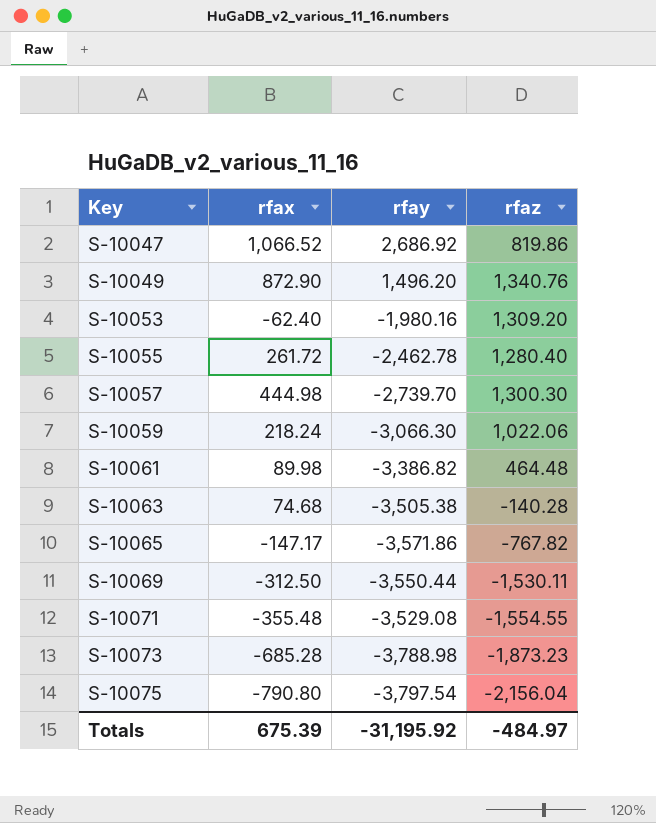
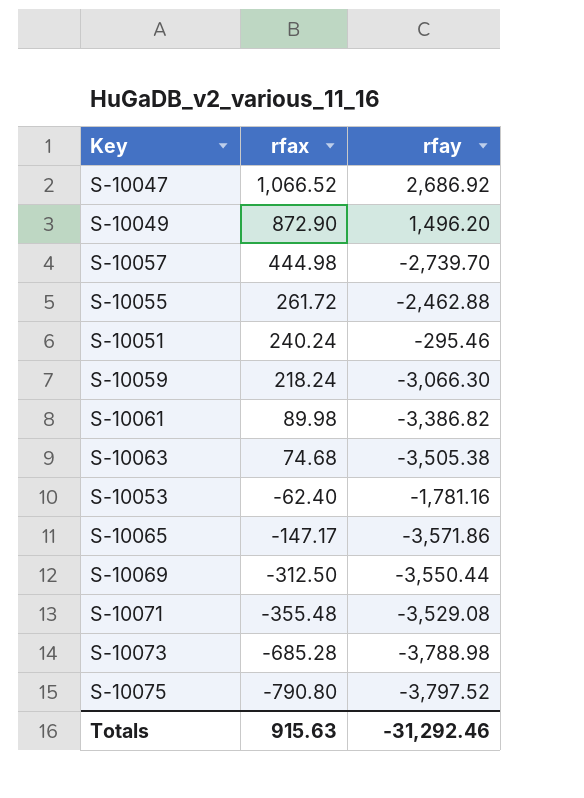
row order: Key ascending -> rfax descending
column rfaz | position: 4 -> none
S-10055 | rfay: -2,462.78 -> -2,462.88
row S-10051: none -> 240.24 | -295.46
S-10053 | rfay: -1,980.16 -> -1,781.16
S-10075 | rfay: -3,797.54 -> -3,797.52
Totals | rfax: 675.39 -> 915.63
Totals | rfay: -31,195.92 -> -31,292.46

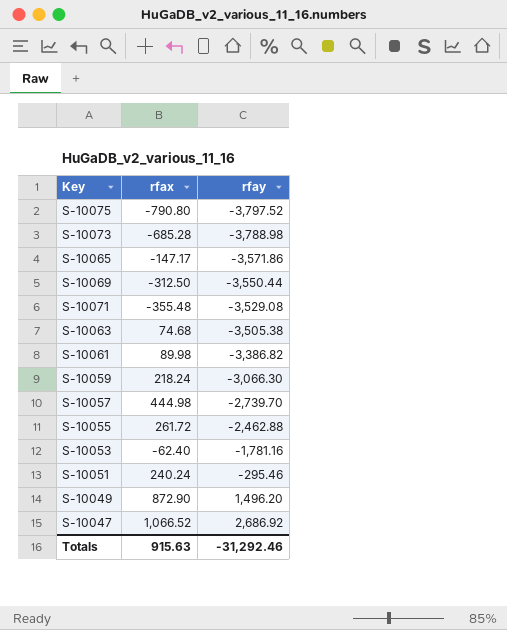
row order: rfax descending -> rfay ascending

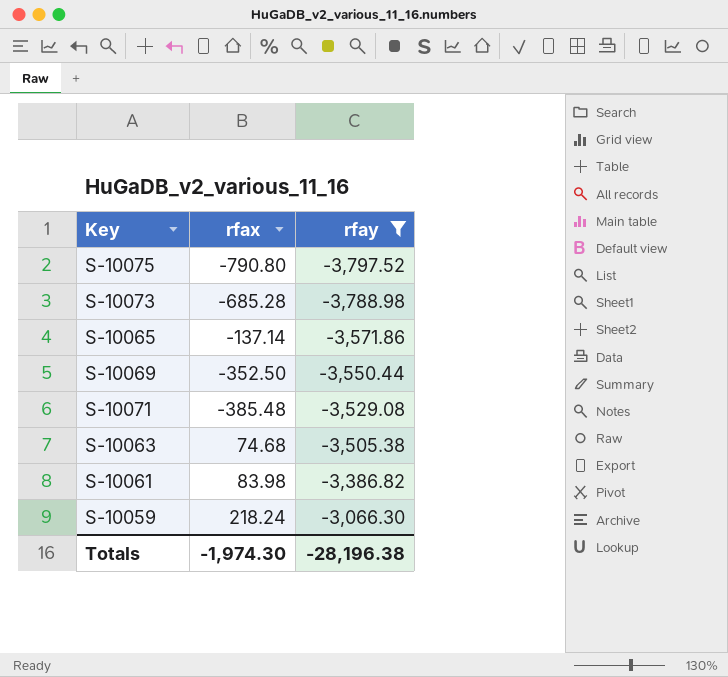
filter: none -> rfay <= -3,066.30
S-10065 | rfax: -147.17 -> -137.14
S-10069 | rfax: -312.50 -> -352.50
S-10071 | rfax: -355.48 -> -385.48
S-10061 | rfax: 89.98 -> 83.98
Totals | rfax: 915.63 -> -1,974.30
Totals | rfay: -31,292.46 -> -28,196.38

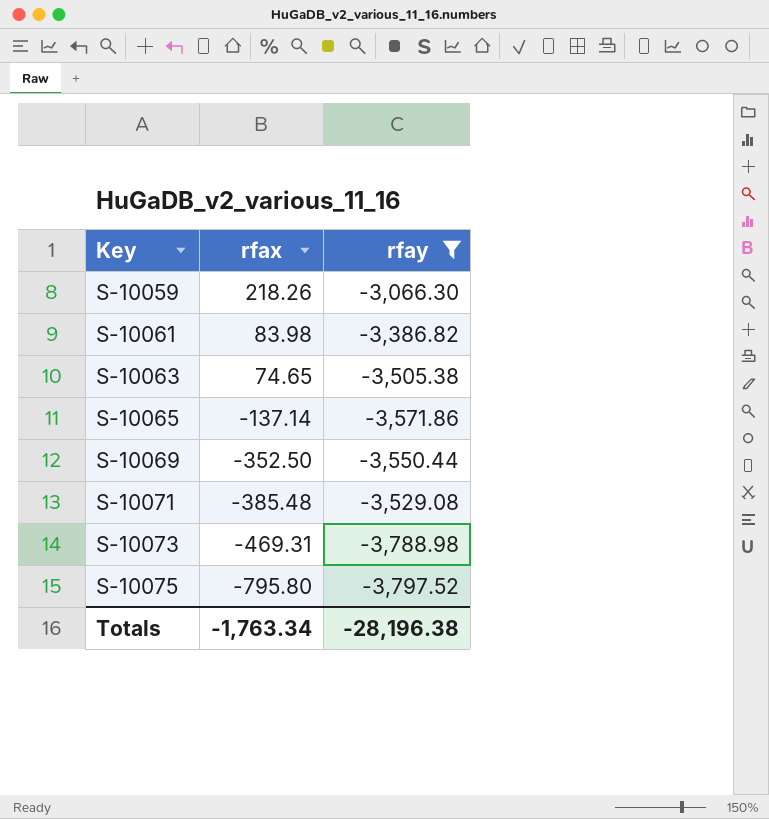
row order: rfay ascending -> Key ascending
S-10059 | rfax: 218.24 -> 218.26
S-10063 | rfax: 74.68 -> 74.65
S-10073 | rfax: -685.28 -> -469.31
S-10075 | rfax: -790.80 -> -795.80
Totals | rfax: -1,974.30 -> -1,763.34

